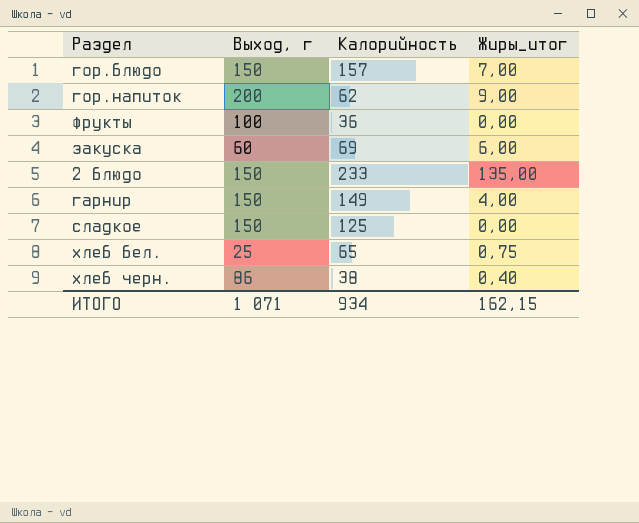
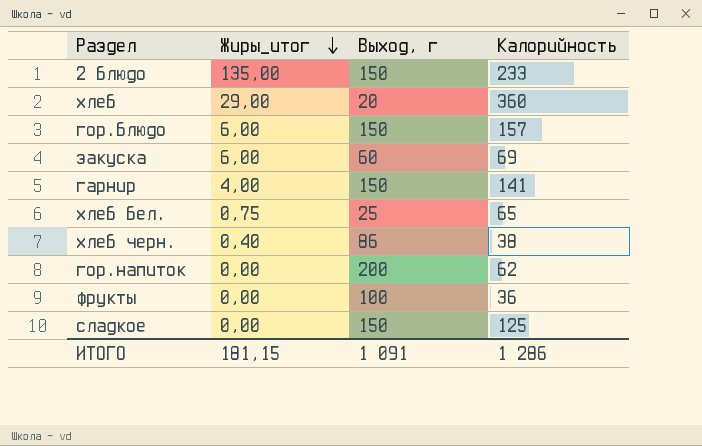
row order: none -> Жиры_итог descending
column Жиры_итог | position: 4 -> 2
row хлеб: none -> 29,00 | 20 | 360
гор.блюдо | Жиры_итог: 7,00 -> 6,00
гарнир | Калорийность: 149 -> 141
гор.напиток | Жиры_итог: 9,00 -> 0,00
ИТОГО | Жиры_итог: 162,15 -> 181,15
ИТОГО | Выход, г: 1 071 -> 1 091
ИТОГО | Калорийность: 934 -> 1 286

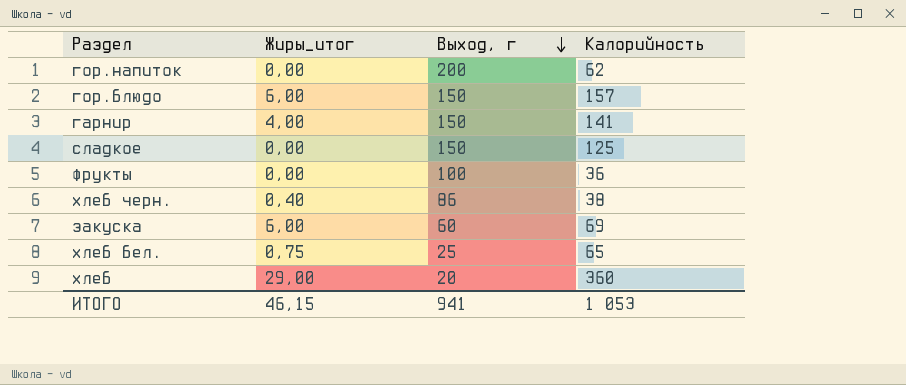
row order: Жиры_итог descending -> Выход, г descending
row 2 блюдо: 135,00 | 150 | 233 -> none
ИТОГО | Жиры_итог: 181,15 -> 46,15
ИТОГО | Выход, г: 1 091 -> 941
ИТОГО | Калорийность: 1 286 -> 1 053

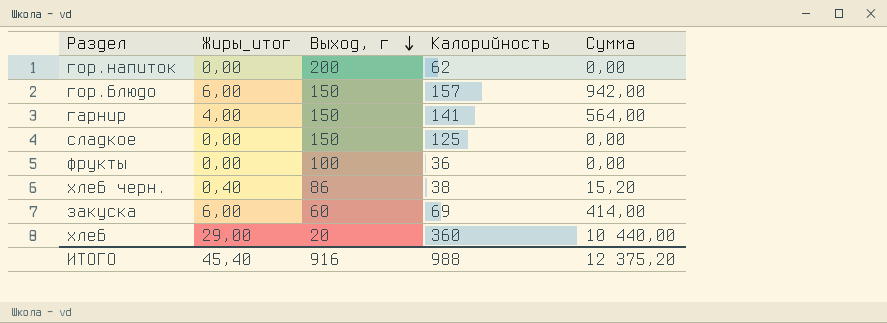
column Сумма | formula: none -> [Жиры_итог] * [Калорийность]
row хлеб бел.: 0,75 | 25 | 65 -> none
ИТОГО | Жиры_итог: 46,15 -> 45,40
ИТОГО | Выход, г: 941 -> 916
ИТОГО | Калорийность: 1 053 -> 988

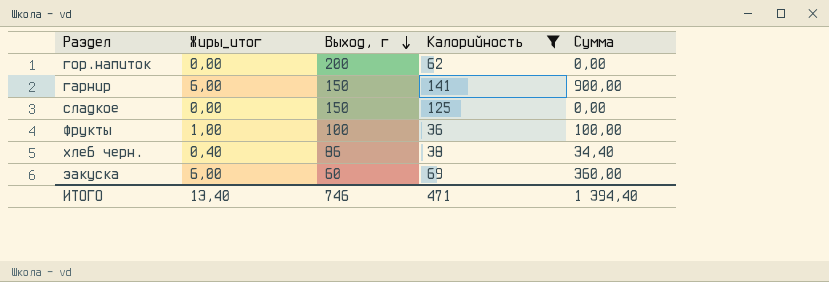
filter: none -> Калорийность <= 141
column Сумма | formula: [Жиры_итог] * [Калорийность] -> [Жиры_итог] * [Выход, г]
гарнир | Жиры_итог: 4,00 -> 6,00
фрукты | Жиры_итог: 0,00 -> 1,00
ИТОГО | Жиры_итог: 45,40 -> 13,40
ИТОГО | Выход, г: 916 -> 746
ИТОГО | Калорийность: 988 -> 471
ИТОГО | Сумма: 12 375,20 -> 1 394,40

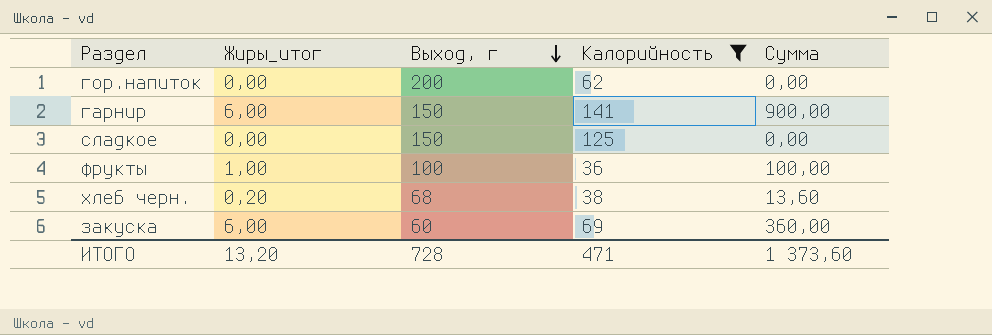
хлеб черн. | Жиры_итог: 0,40 -> 0,20
хлеб черн. | Выход, г: 86 -> 68
хлеб черн. | Сумма: 34,40 -> 13,60
ИТОГО | Жиры_итог: 13,40 -> 13,20
ИТОГО | Выход, г: 746 -> 728
ИТОГО | Сумма: 1 394,40 -> 1 373,60

